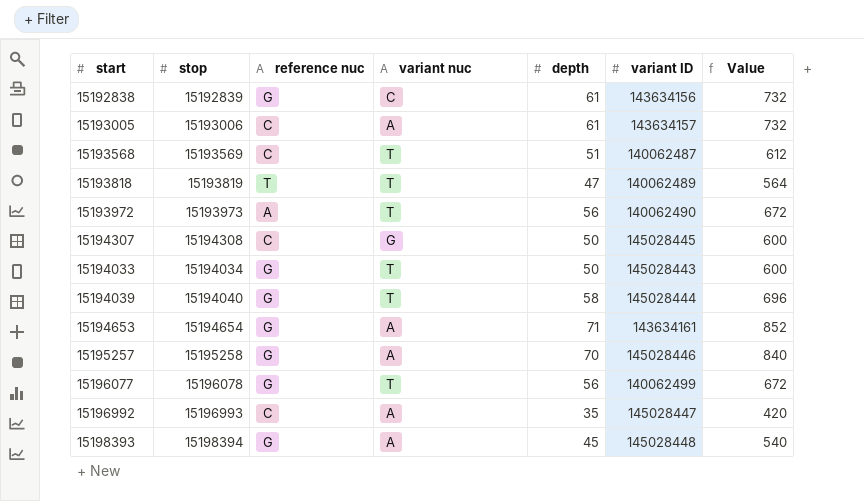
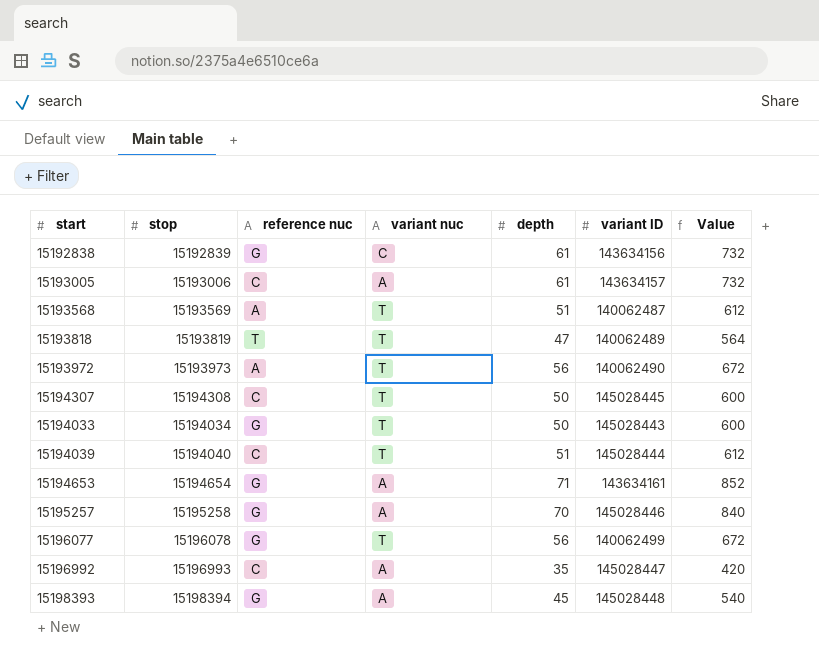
15193568 | reference nuc: C -> A
15194307 | variant nuc: G -> T
15194039 | reference nuc: G -> C
15194039 | depth: 58 -> 51
15194039 | Value: 696 -> 612

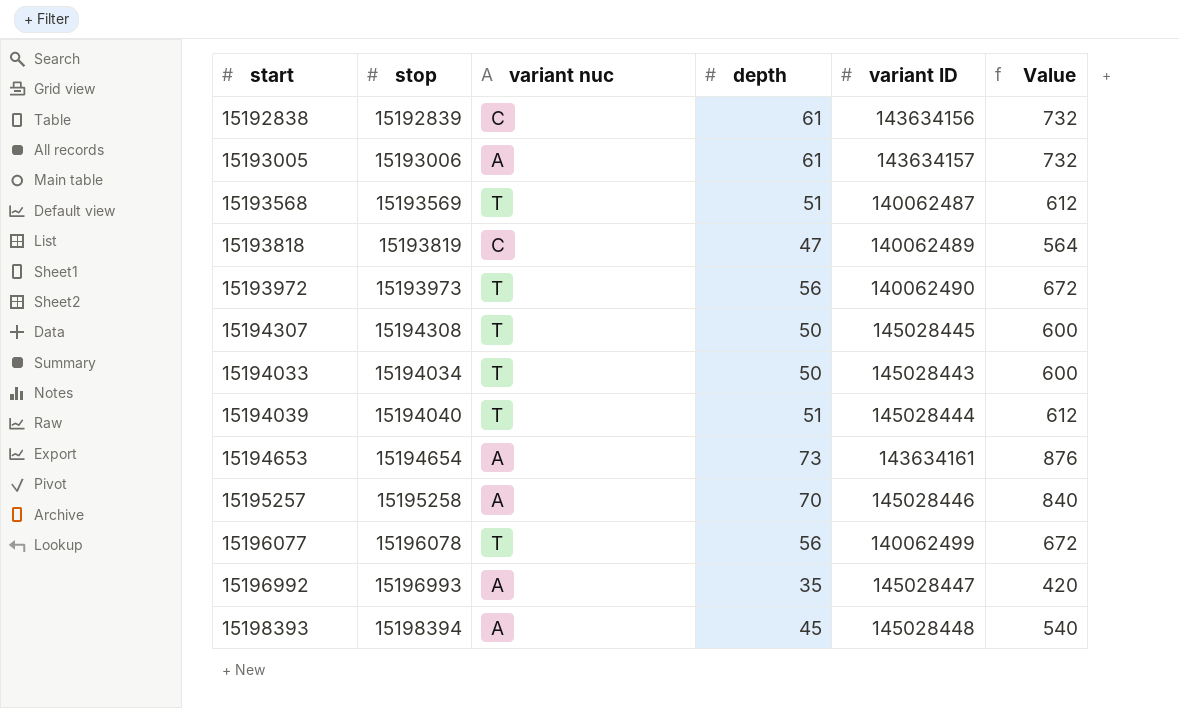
column reference nuc | position: 3 -> none
15193818 | variant nuc: T -> C
15194653 | depth: 71 -> 73
15194653 | Value: 852 -> 876

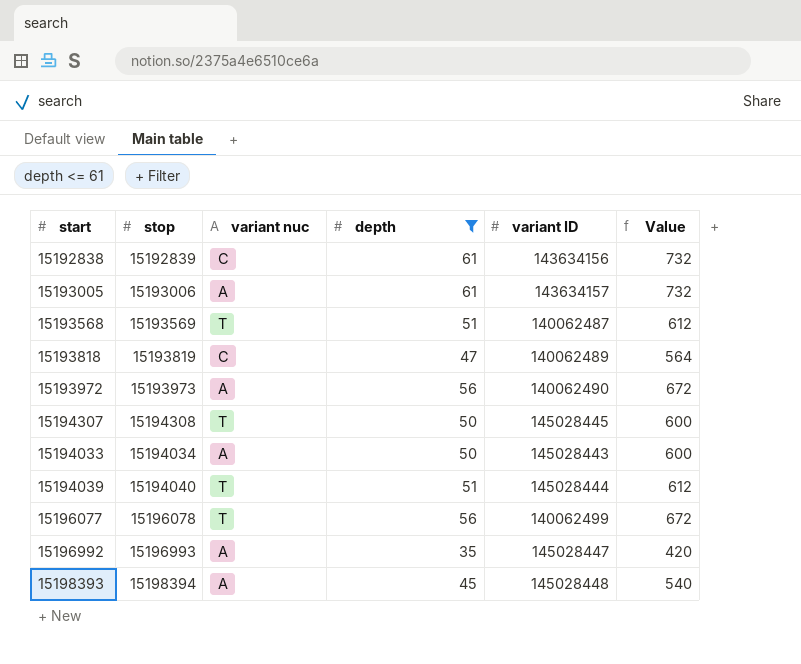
filter: none -> depth <= 61
15193972 | variant nuc: T -> A
15194033 | variant nuc: T -> A

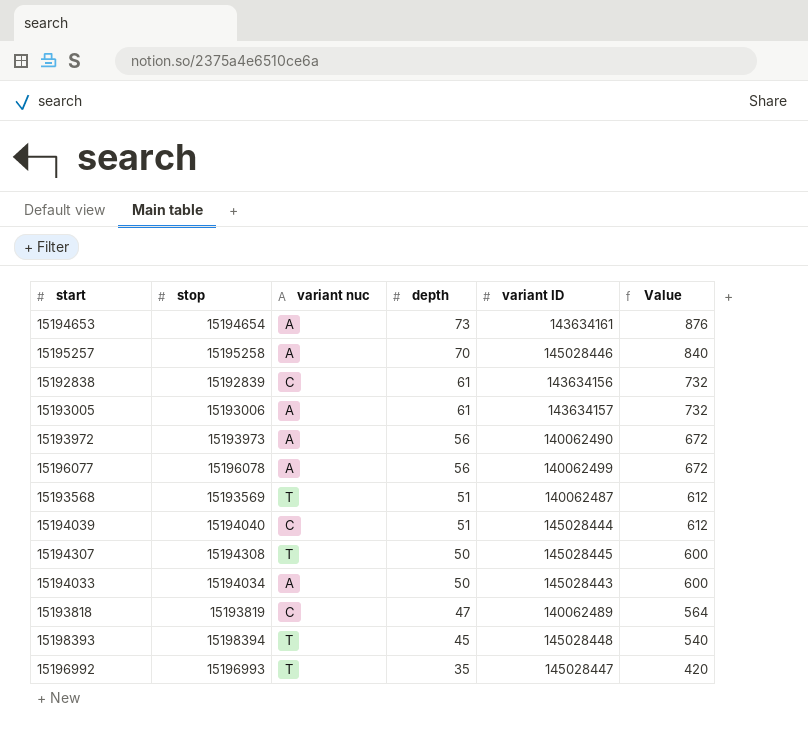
filter: depth <= 61 -> none
row order: none -> depth descending
15196077 | variant nuc: T -> A
15194039 | variant nuc: T -> C
15198393 | variant nuc: A -> T
15196992 | variant nuc: A -> T

